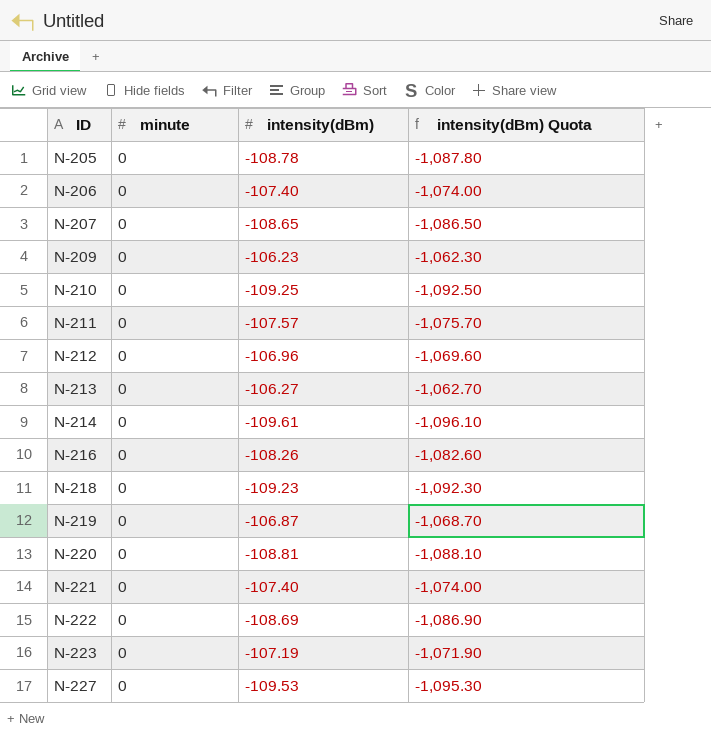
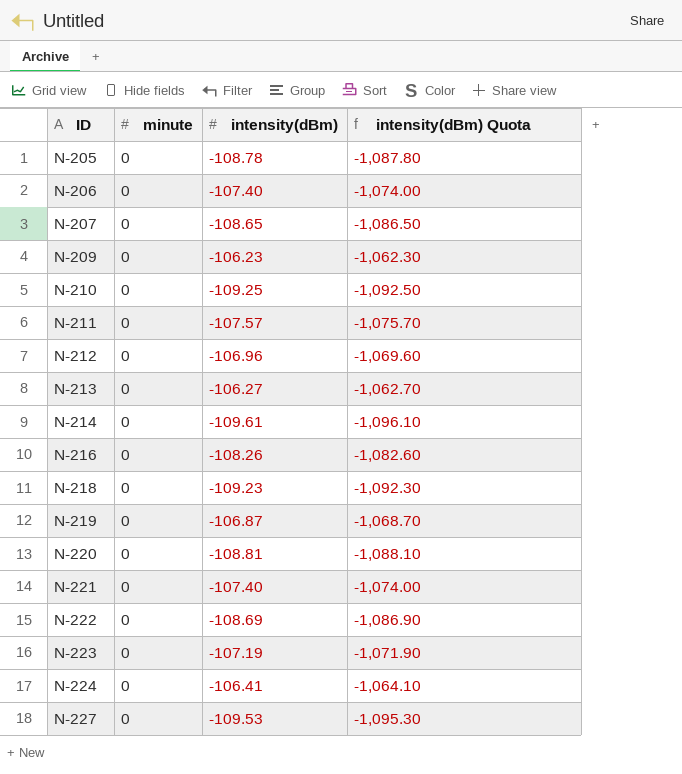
row N-224: none -> 0 | -106.41 | -1,064.10

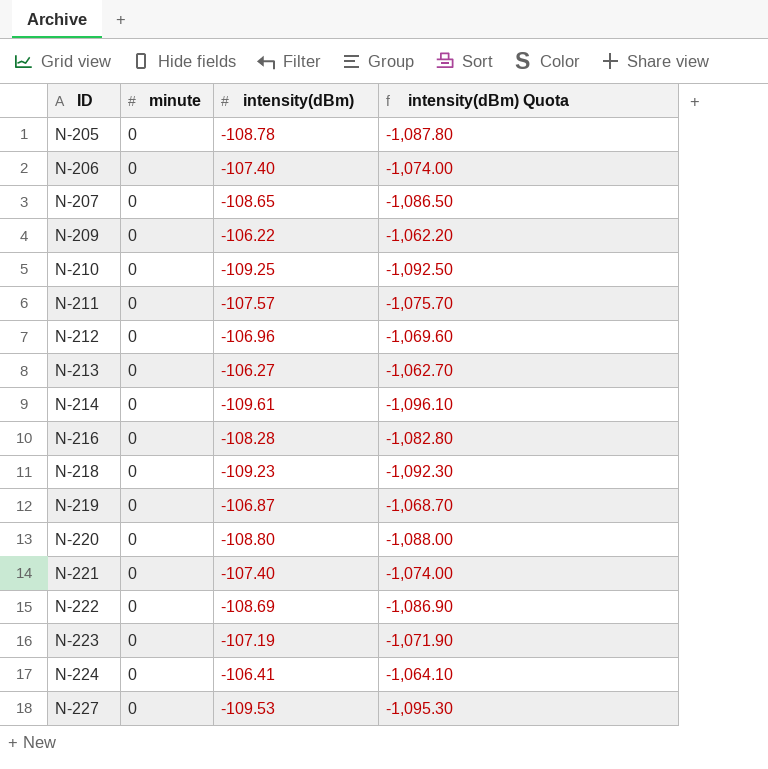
N-209 | intensity(dBm): -106.23 -> -106.22
N-209 | intensity(dBm) Quota: -1,062.30 -> -1,062.20
N-216 | intensity(dBm): -108.26 -> -108.28
N-216 | intensity(dBm) Quota: -1,082.60 -> -1,082.80
N-220 | intensity(dBm): -108.81 -> -108.80
N-220 | intensity(dBm) Quota: -1,088.10 -> -1,088.00

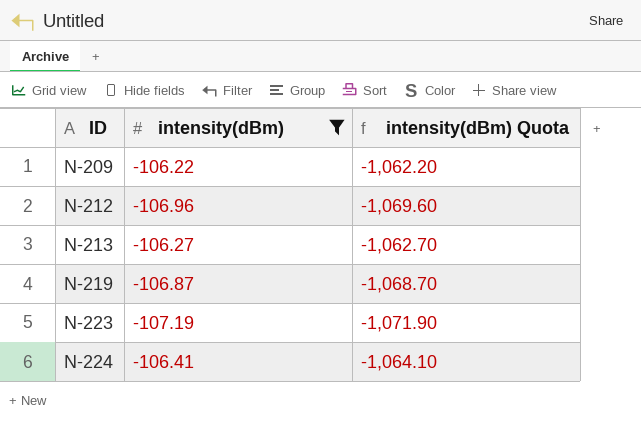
filter: none -> intensity(dBm) >= -107.19
column minute | position: 2 -> none

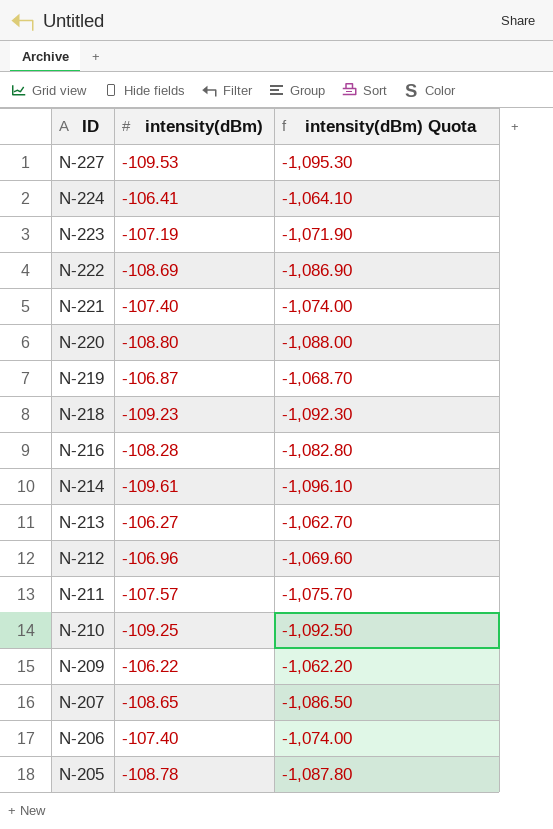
filter: intensity(dBm) >= -107.19 -> none
row order: ID ascending -> ID descending

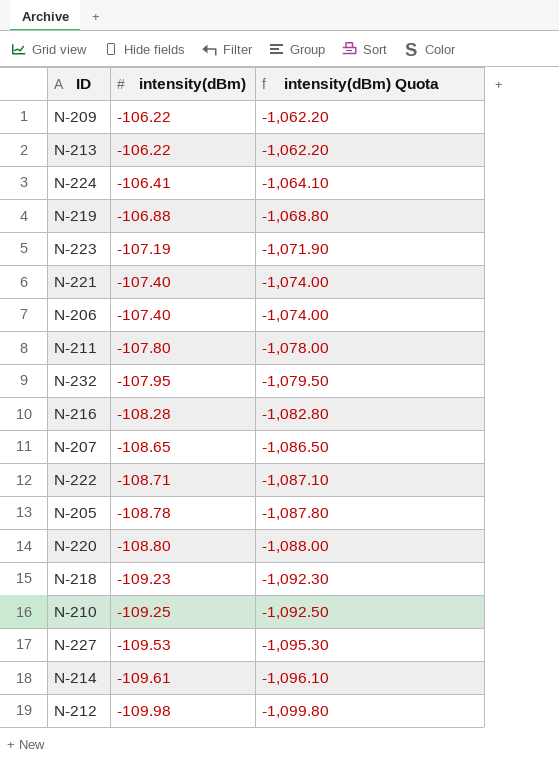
row order: ID descending -> intensity(dBm) descending
N-213 | intensity(dBm): -106.27 -> -106.22
N-213 | intensity(dBm) Quota: -1,062.70 -> -1,062.20
N-219 | intensity(dBm): -106.87 -> -106.88
N-219 | intensity(dBm) Quota: -1,068.70 -> -1,068.80
N-211 | intensity(dBm): -107.57 -> -107.80
N-211 | intensity(dBm) Quota: -1,075.70 -> -1,078.00
row N-232: none -> -107.95 | -1,079.50
N-222 | intensity(dBm): -108.69 -> -108.71
N-222 | intensity(dBm) Quota: -1,086.90 -> -1,087.10
N-212 | intensity(dBm): -106.96 -> -109.98
N-212 | intensity(dBm) Quota: -1,069.60 -> -1,099.80

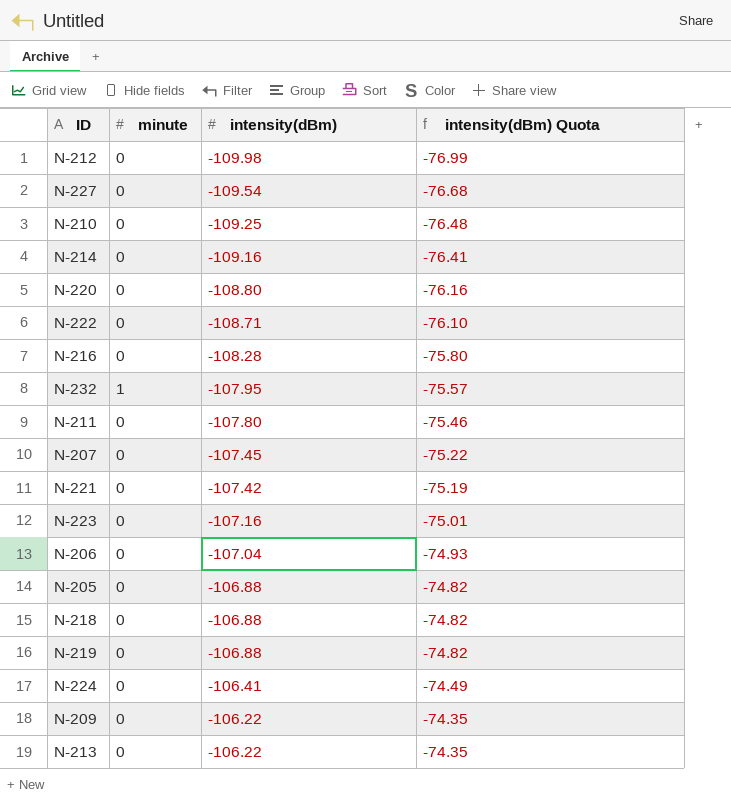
row order: intensity(dBm) descending -> intensity(dBm) ascending
column minute | position: none -> 2
column intensity(dBm) Quota | formula: [intensity(dBm)] * 10 -> [intensity(dBm)] * 0.7
N-227 | intensity(dBm): -109.53 -> -109.54
N-214 | intensity(dBm): -109.61 -> -109.16
N-207 | intensity(dBm): -108.65 -> -107.45
N-221 | intensity(dBm): -107.40 -> -107.42
N-223 | intensity(dBm): -107.19 -> -107.16
N-206 | intensity(dBm): -107.40 -> -107.04
N-205 | intensity(dBm): -108.78 -> -106.88
N-218 | intensity(dBm): -109.23 -> -106.88

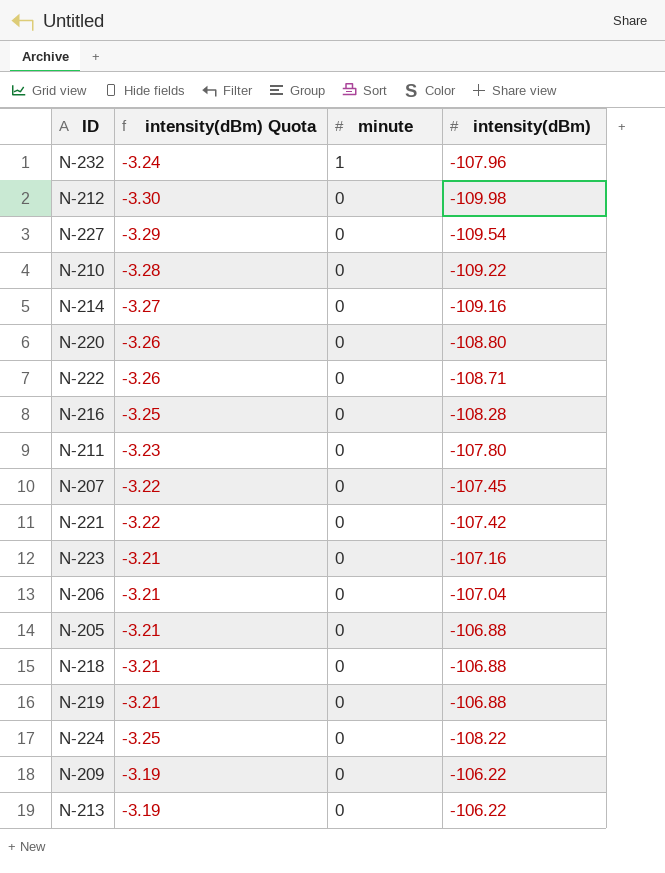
row order: intensity(dBm) ascending -> minute descending
column intensity(dBm) Quota | formula: [intensity(dBm)] * 0.7 -> [intensity(dBm)] * 0.03
column intensity(dBm) Quota | position: 4 -> 2
N-232 | intensity(dBm): -107.95 -> -107.96
N-210 | intensity(dBm): -109.25 -> -109.22
N-224 | intensity(dBm): -106.41 -> -108.22

